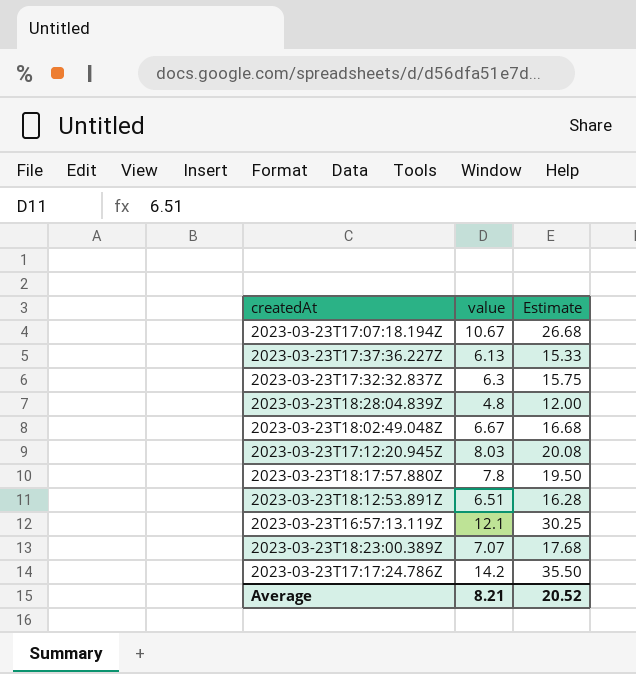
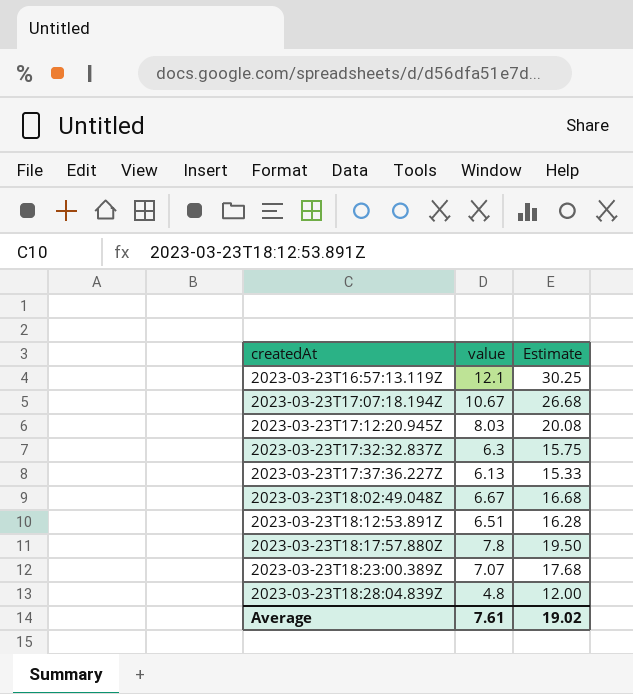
row order: none -> createdAt ascending
row 2023-03-23T17:17:24.786Z: 14.2 | 35.50 -> none
Average | value: 8.21 -> 7.61
Average | Estimate: 20.52 -> 19.02

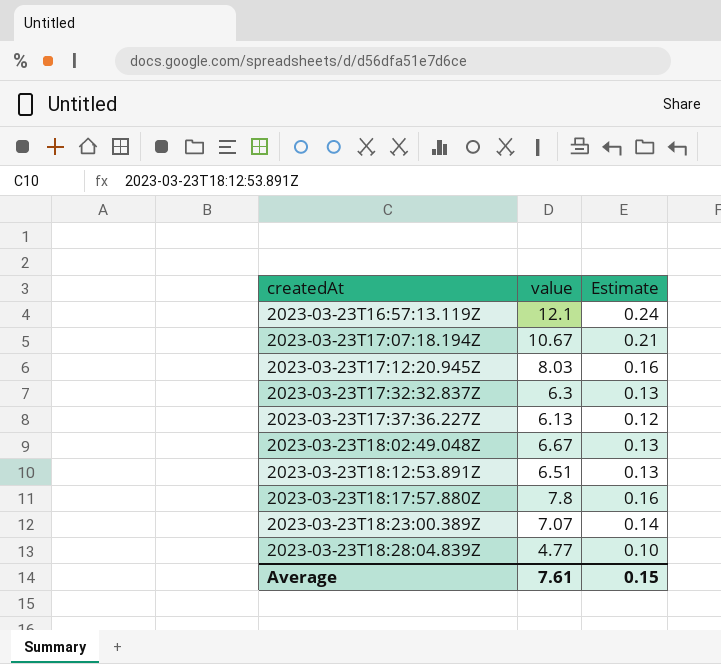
column Estimate | formula: [value] * 2.5 -> [value] * 0.02
2023-03-23T18:28:04.839Z | value: 4.8 -> 4.77
Average | Estimate: 19.02 -> 0.15

